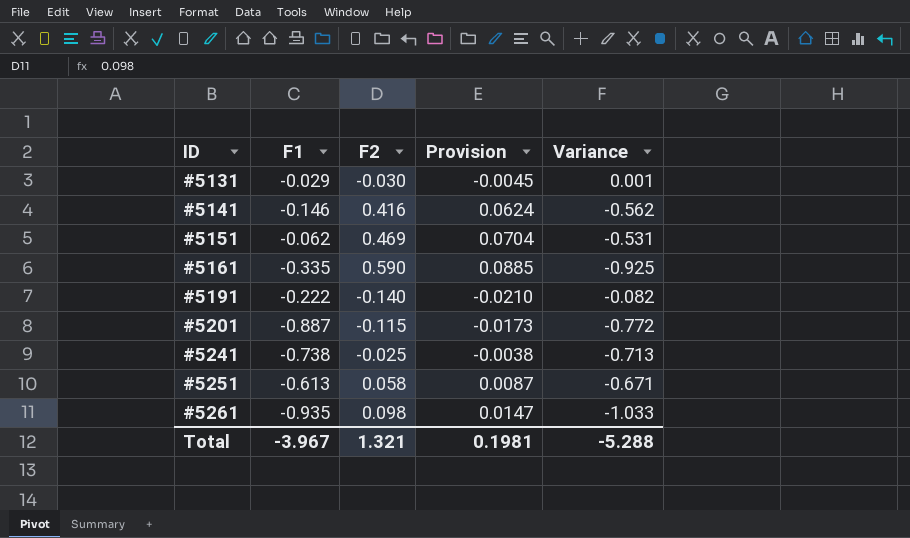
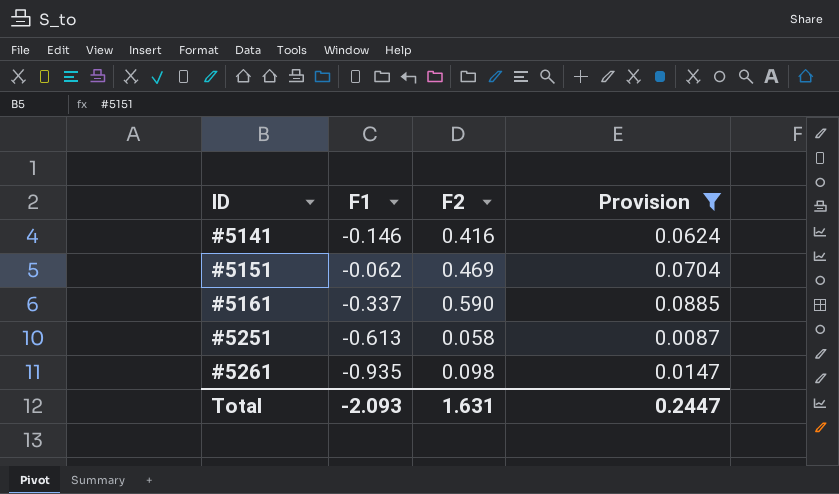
filter: none -> Provision >= 0.0087
column Variance | formula: [F1] - [F2] -> none
#5161 | F1: -0.335 -> -0.337
Total | F1: -3.967 -> -2.093
Total | F2: 1.321 -> 1.631
Total | Provision: 0.1981 -> 0.2447

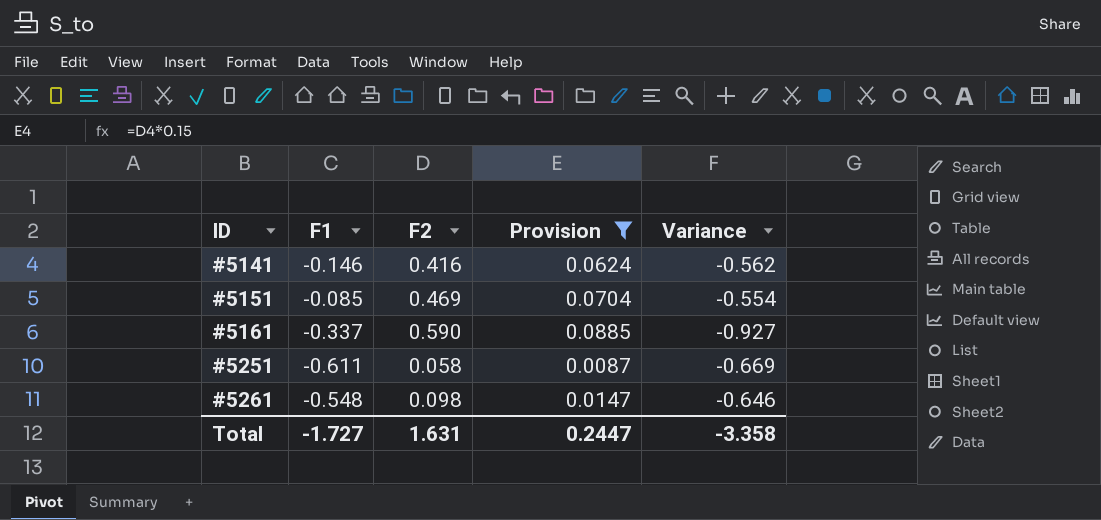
column Variance | formula: none -> [F1] - [F2]
#5151 | F1: -0.062 -> -0.085
#5251 | F1: -0.613 -> -0.611
#5261 | F1: -0.935 -> -0.548
Total | F1: -2.093 -> -1.727

